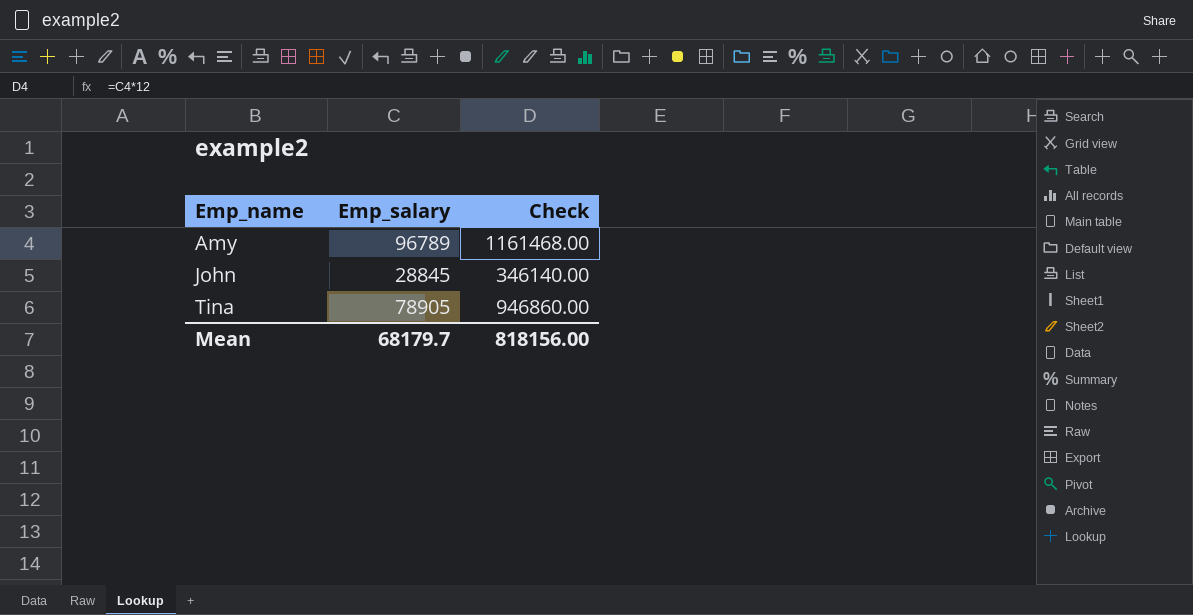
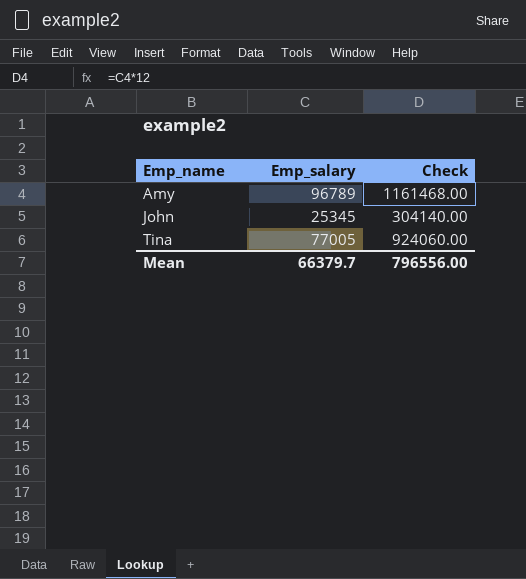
John | Emp_salary: 28845 -> 25345
John | Check: 346140.00 -> 304140.00
Tina | Emp_salary: 78905 -> 77005
Tina | Check: 946860.00 -> 924060.00
Mean | Emp_salary: 68179.7 -> 66379.7
Mean | Check: 818156.00 -> 796556.00

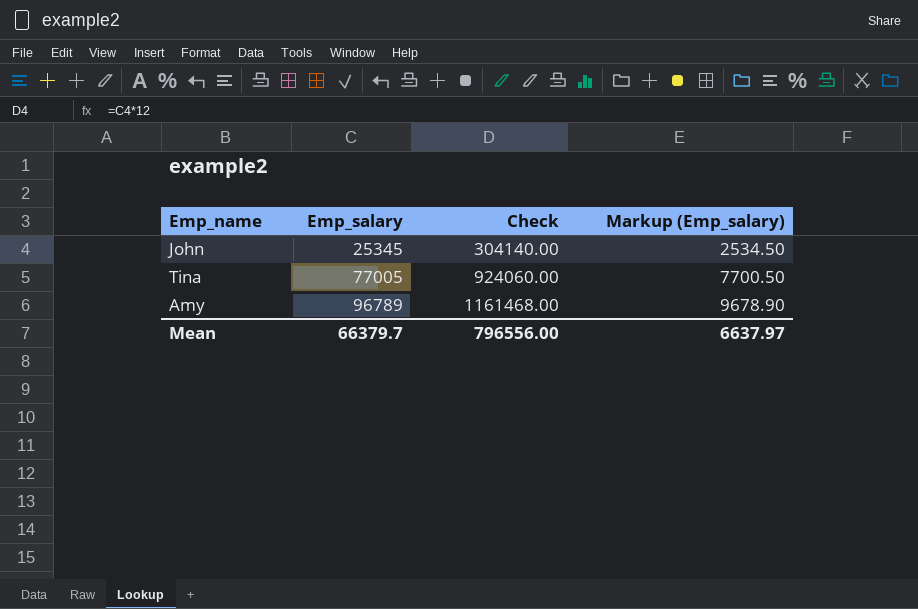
row order: Emp_name ascending -> Emp_salary ascending
column Markup (Emp_salary) | formula: none -> [Emp_salary] * 0.1

